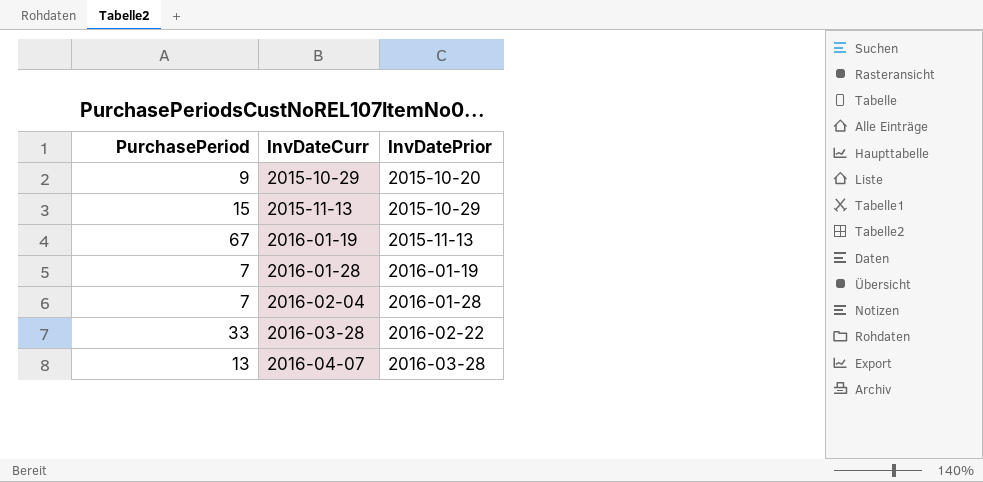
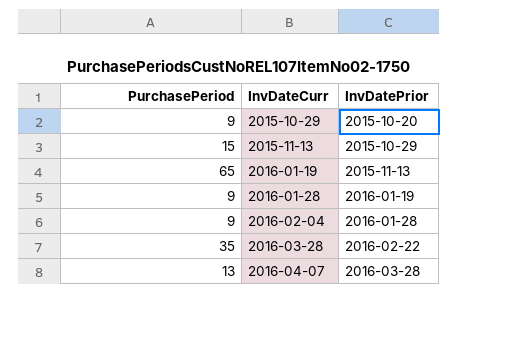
2016-01-19 | PurchasePeriod: 67 -> 65
2016-01-28 | PurchasePeriod: 7 -> 9
2016-02-04 | PurchasePeriod: 7 -> 9
2016-03-28 | PurchasePeriod: 33 -> 35

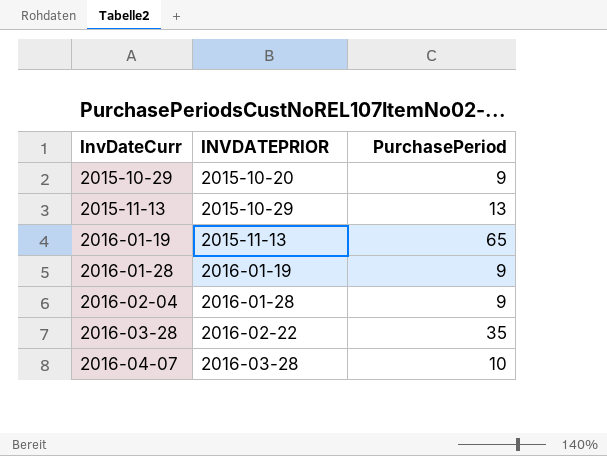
column name: InvDatePrior -> INVDATEPRIOR
column PurchasePeriod | position: 1 -> 3
2015-11-13 | PurchasePeriod: 15 -> 13
2016-04-07 | PurchasePeriod: 13 -> 10

